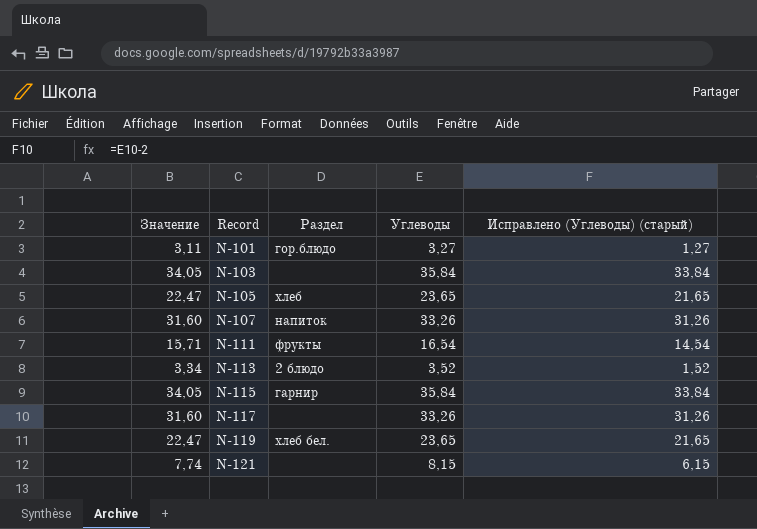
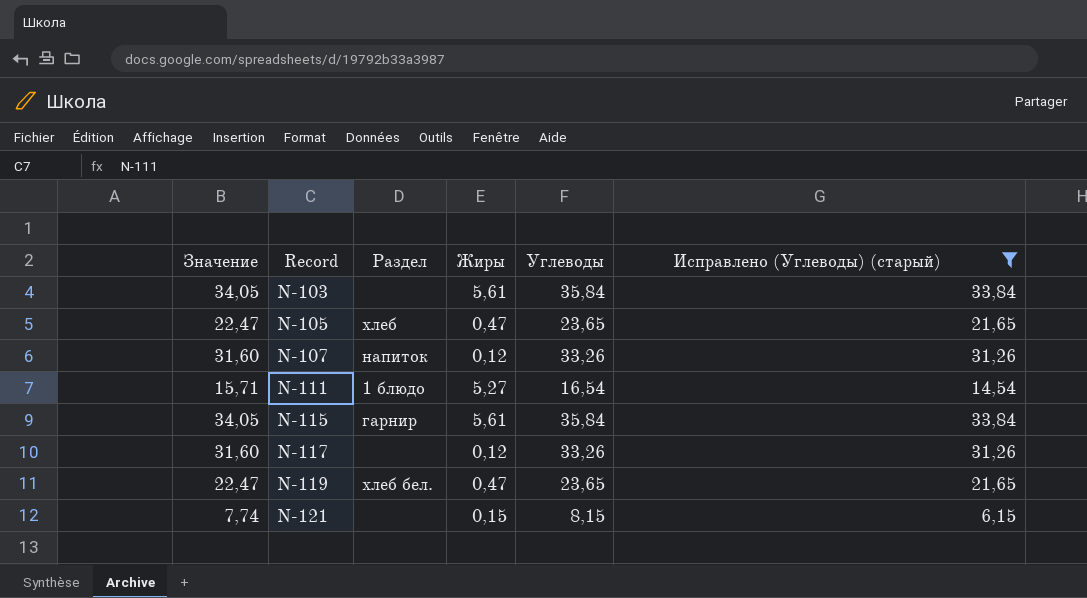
filter: none -> Исправлено (Углеводы) (старый) >= 6,15
column Жиры | position: none -> 4
N-111 | Раздел: фрукты -> 1 блюдо

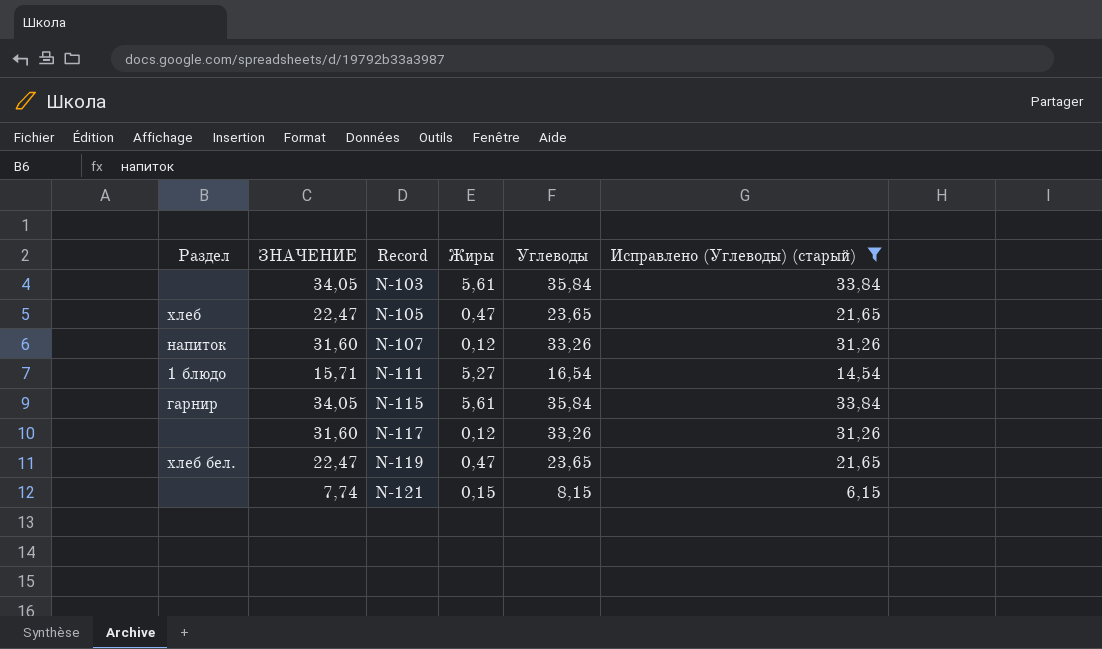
column Раздел | position: 3 -> 1
column name: Значение -> ЗНАЧЕНИЕ

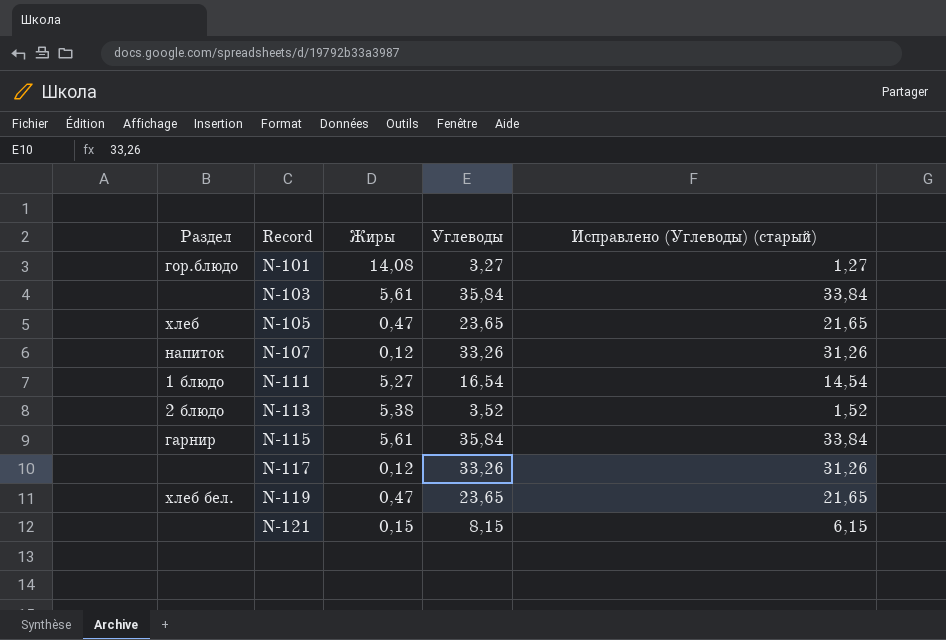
filter: Исправлено (Углеводы) (старый) >= 6,15 -> none
column ЗНАЧЕНИЕ | formula: [Углеводы] * 0,95 -> none

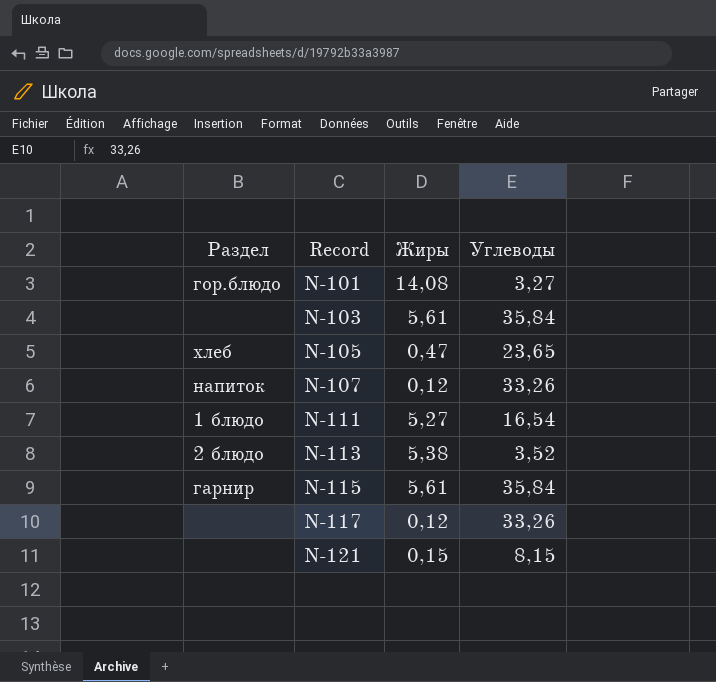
column Исправлено (Углеводы) (старый) | formula: [Углеводы] - 2 -> none
row N-119: хлеб бел. | 0,47 | 23,65 | 21,65 -> none

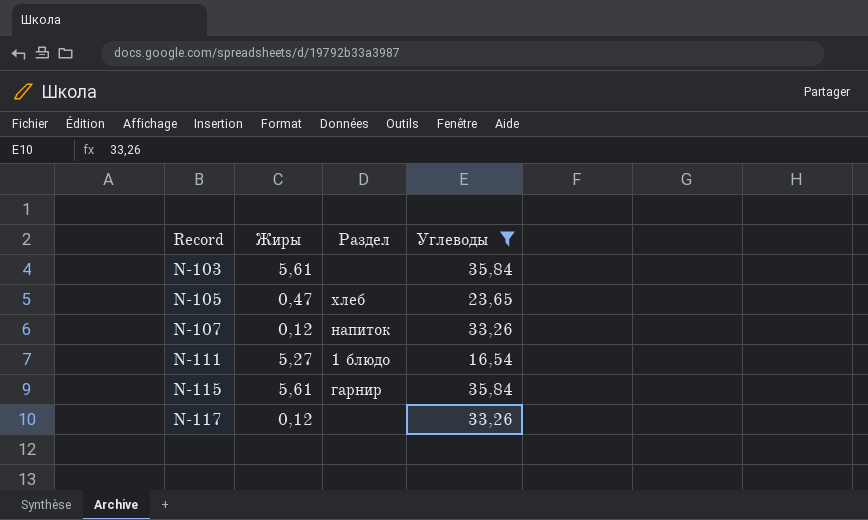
filter: none -> Углеводы >= 16,54
column Раздел | position: 1 -> 3

